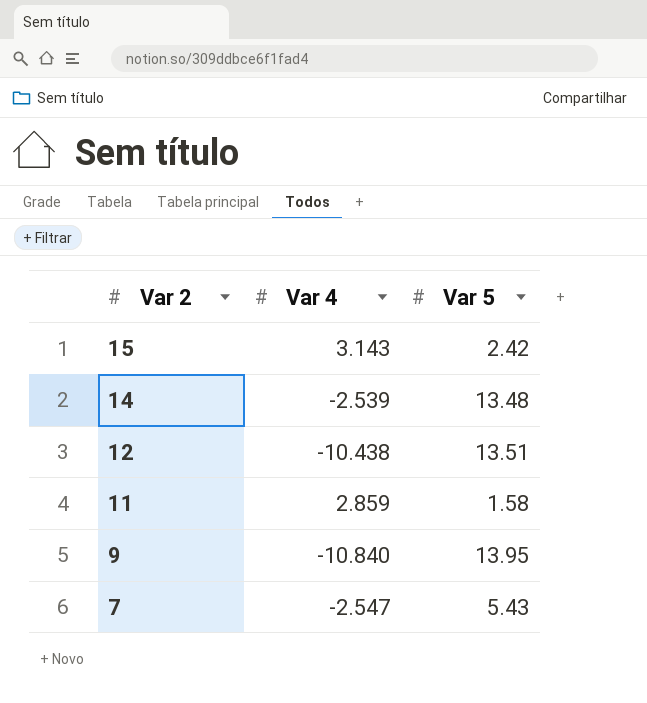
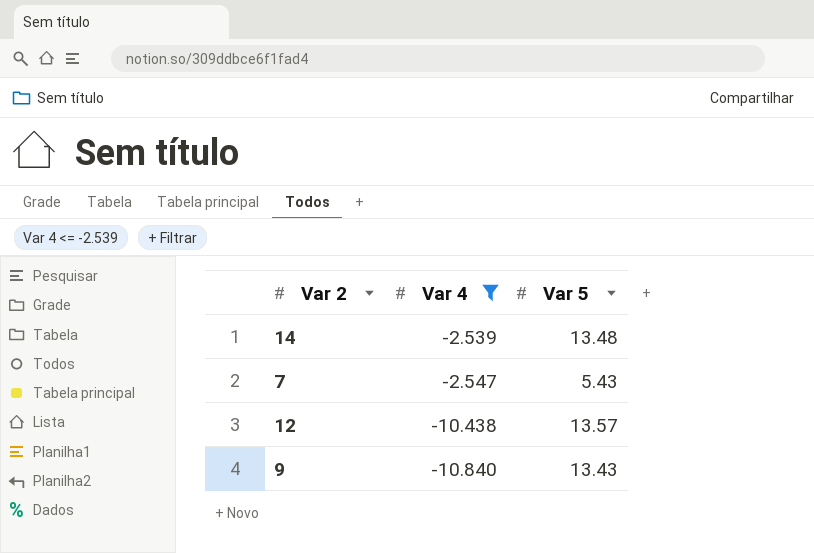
filter: none -> Var 4 <= -2.539
row order: Var 2 descending -> Var 4 descending
12 | Var 5: 13.51 -> 13.57
9 | Var 5: 13.95 -> 13.43

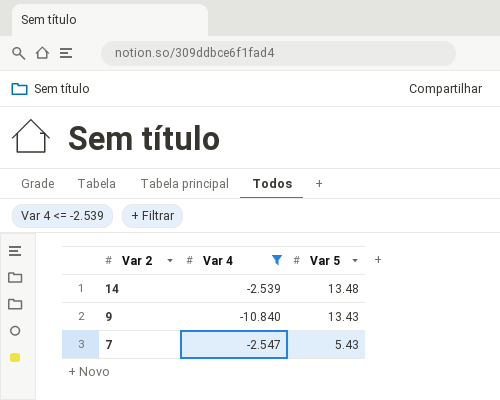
row order: Var 4 descending -> Var 2 descending
row 12: -10.438 | 13.57 -> none

